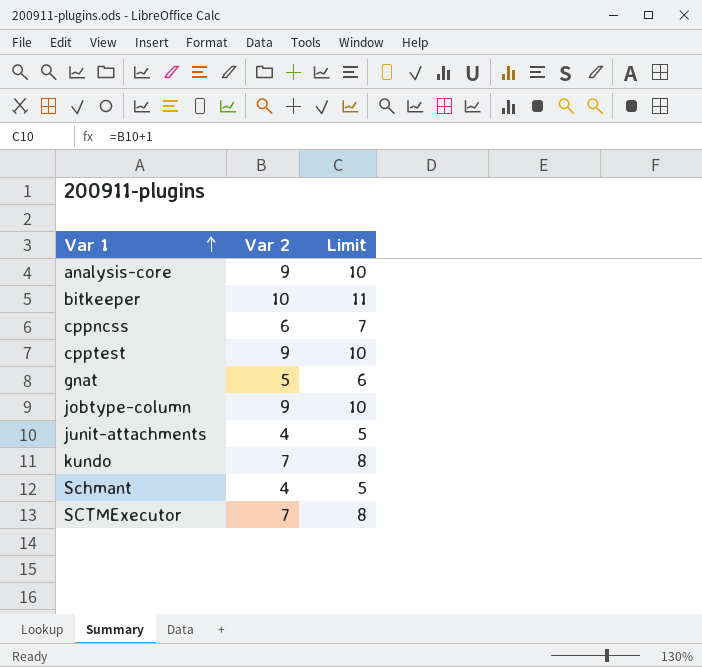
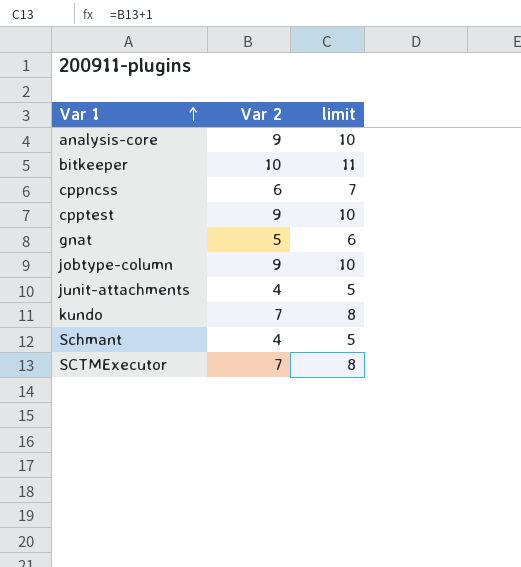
column name: Limit -> limit

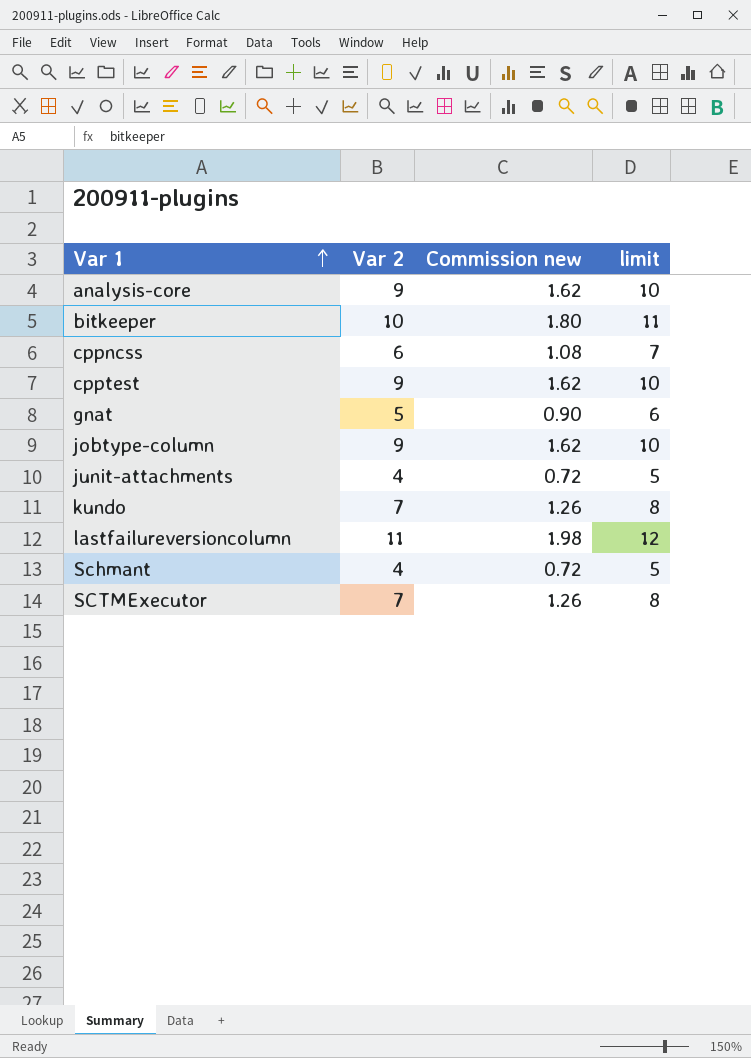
column Commission new | formula: none -> [Var 2] * 0.18
row lastfailureversioncolumn: none -> 11 | 1.98 | 12

